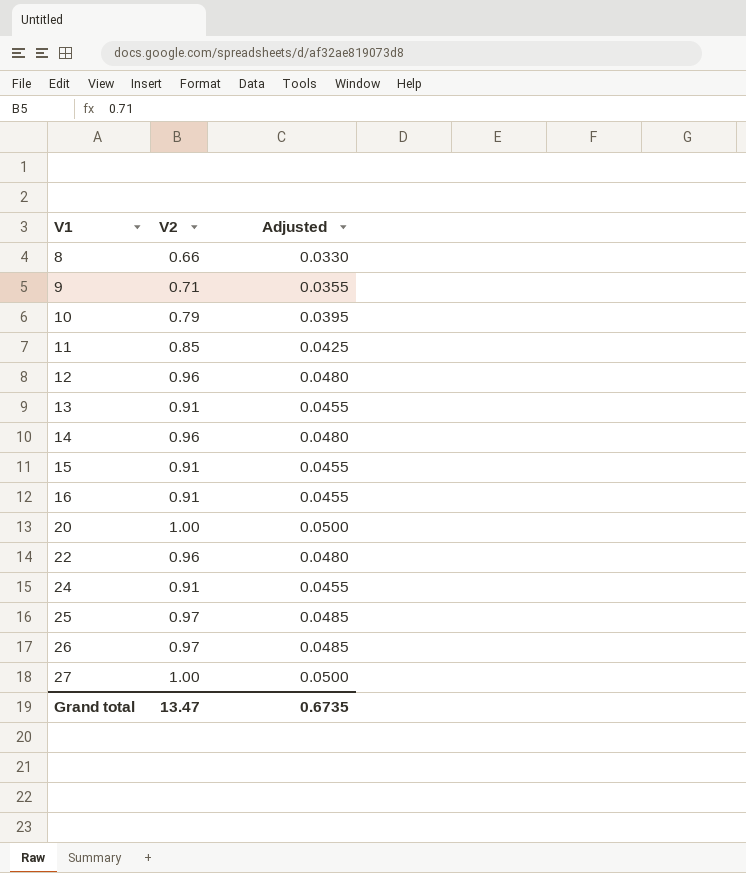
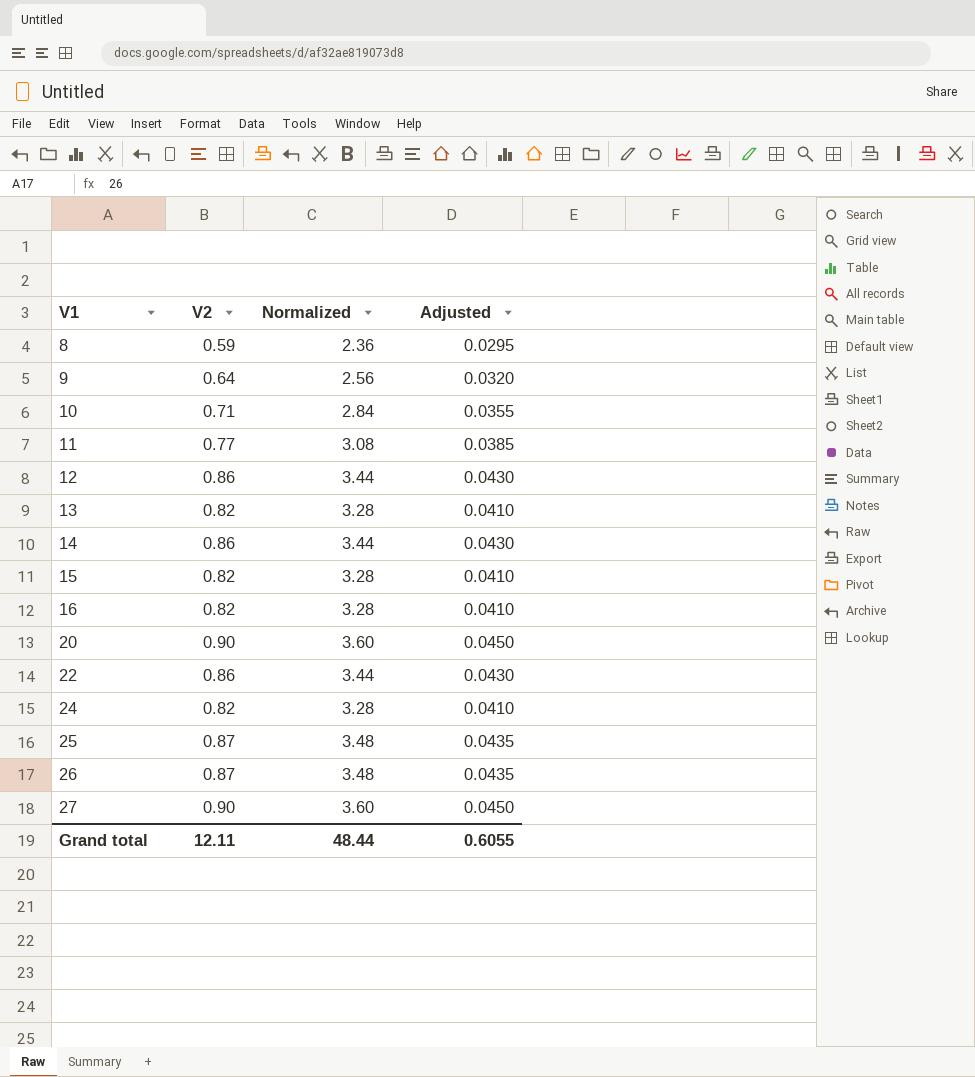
column Normalized | formula: none -> [V2] * 4
8 | V2: 0.66 -> 0.59
8 | Adjusted: 0.0330 -> 0.0295
9 | V2: 0.71 -> 0.64
9 | Adjusted: 0.0355 -> 0.0320
10 | V2: 0.79 -> 0.71
10 | Adjusted: 0.0395 -> 0.0355
11 | V2: 0.85 -> 0.77
11 | Adjusted: 0.0425 -> 0.0385
12 | V2: 0.96 -> 0.86
12 | Adjusted: 0.0480 -> 0.0430
13 | V2: 0.91 -> 0.82
13 | Adjusted: 0.0455 -> 0.0410
14 | V2: 0.96 -> 0.86
14 | Adjusted: 0.0480 -> 0.0430
15 | V2: 0.91 -> 0.82
15 | Adjusted: 0.0455 -> 0.0410
16 | V2: 0.91 -> 0.82
16 | Adjusted: 0.0455 -> 0.0410
20 | V2: 1.00 -> 0.90
20 | Adjusted: 0.0500 -> 0.0450
22 | V2: 0.96 -> 0.86
22 | Adjusted: 0.0480 -> 0.0430
24 | V2: 0.91 -> 0.82
24 | Adjusted: 0.0455 -> 0.0410
25 | V2: 0.97 -> 0.87
25 | Adjusted: 0.0485 -> 0.0435
26 | V2: 0.97 -> 0.87
26 | Adjusted: 0.0485 -> 0.0435
27 | V2: 1.00 -> 0.90
27 | Adjusted: 0.0500 -> 0.0450
Grand total | V2: 13.47 -> 12.11
Grand total | Adjusted: 0.6735 -> 0.6055

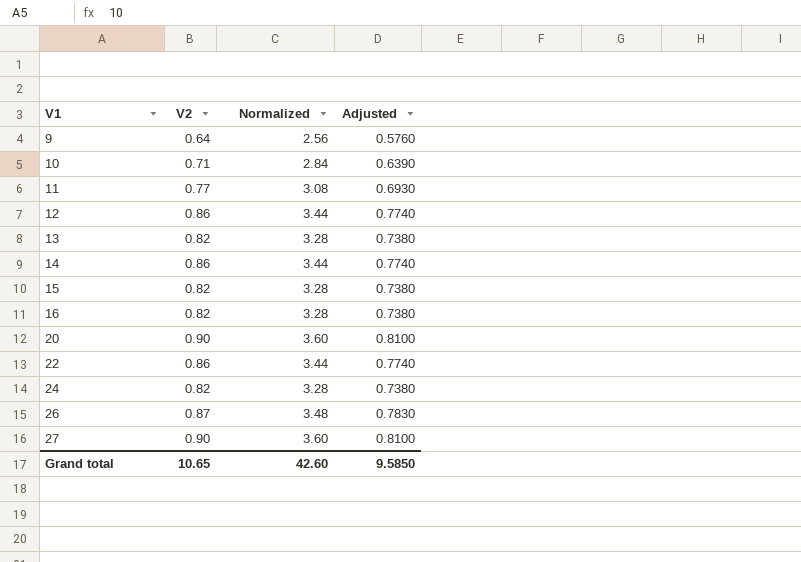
column Adjusted | formula: [V2] * 0.05 -> [V2] * 0.9
row 8: 0.59 | 2.36 | 0.0295 -> none
row 25: 0.87 | 3.48 | 0.0435 -> none
Grand total | V2: 12.11 -> 10.65
Grand total | Normalized: 48.44 -> 42.60
Grand total | Adjusted: 0.6055 -> 9.5850

